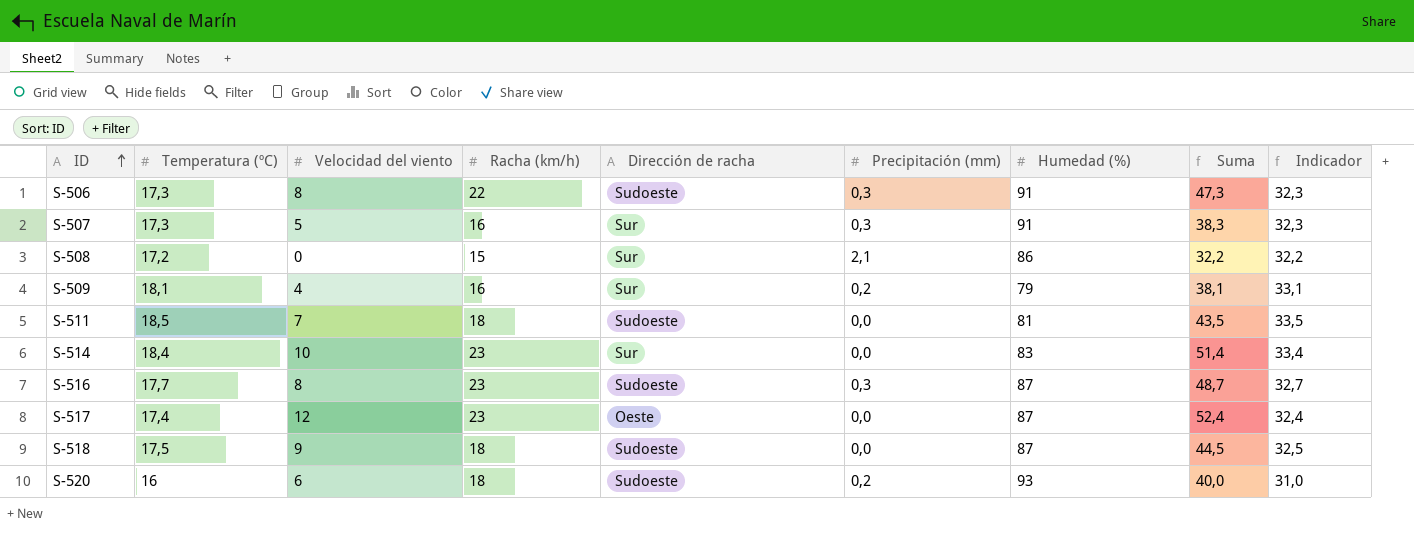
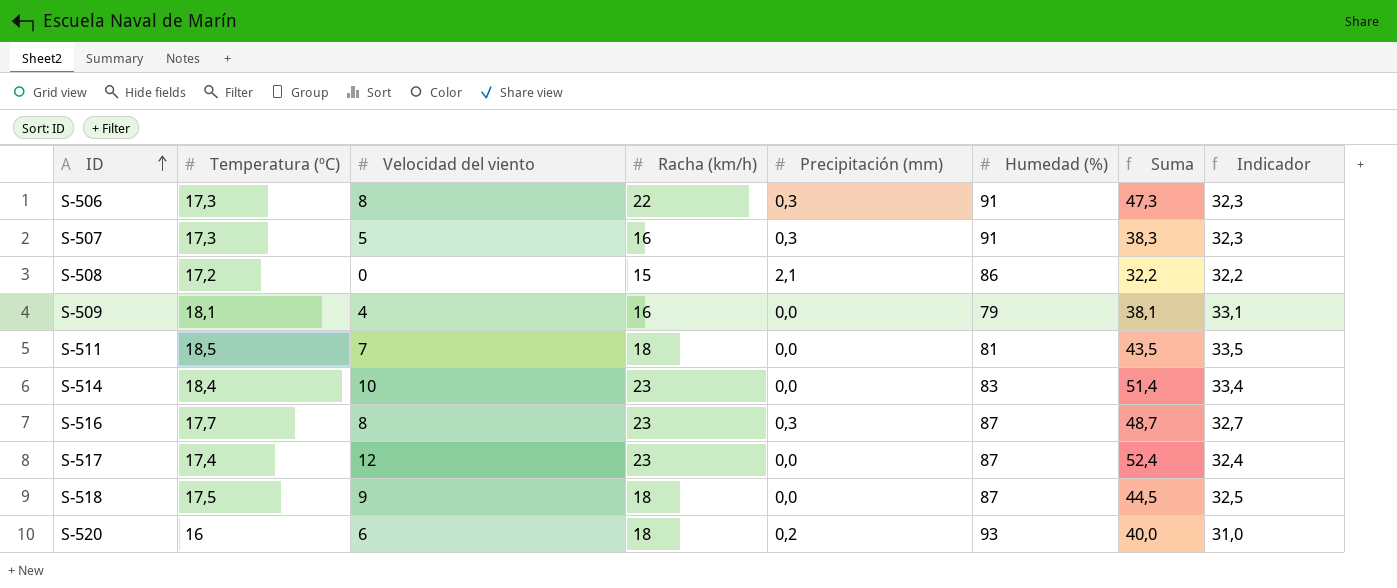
column Dirección de racha | position: 5 -> none
S-509 | Precipitación (mm): 0,2 -> 0,0

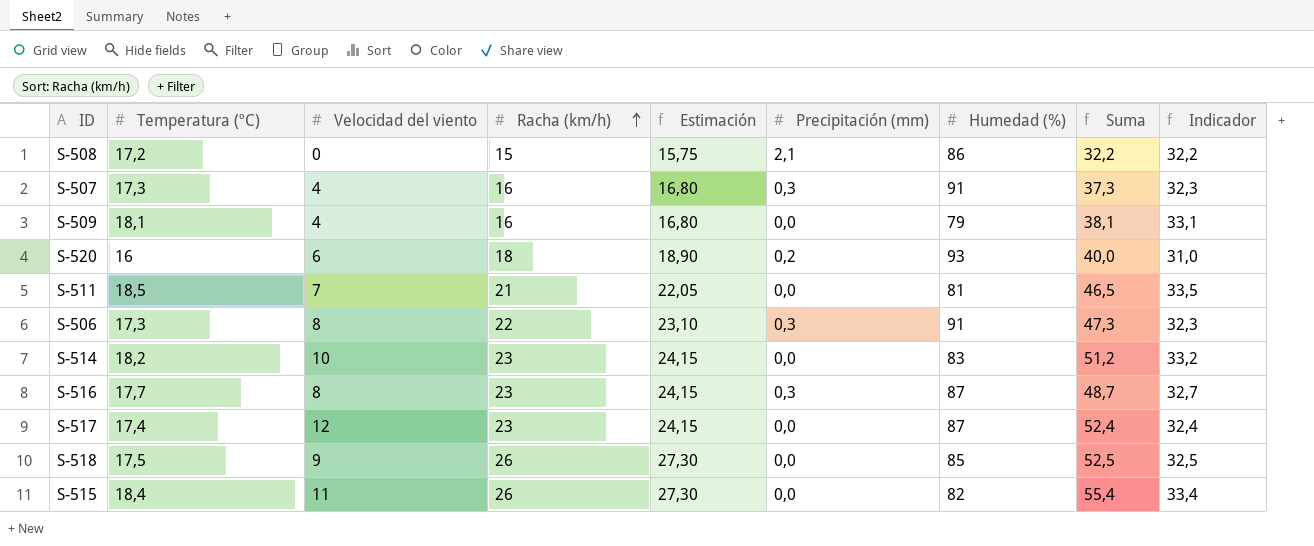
row order: ID ascending -> Racha (km/h) ascending
column Estimación | formula: none -> [Racha (km/h)] * 1,05
S-507 | Velocidad del viento: 5 -> 4
S-507 | Suma: 38,3 -> 37,3
S-511 | Racha (km/h): 18 -> 21
S-511 | Suma: 43,5 -> 46,5
S-514 | Temperatura (ºC): 18,4 -> 18,2
S-514 | Suma: 51,4 -> 51,2
S-514 | Indicador: 33,4 -> 33,2
S-518 | Racha (km/h): 18 -> 26
S-518 | Humedad (%): 87 -> 85
S-518 | Suma: 44,5 -> 52,5
row S-515: none -> 18,4 | 11 | 26 | 27,30 | 0,0 | 82 | 55,4 | 33,4

